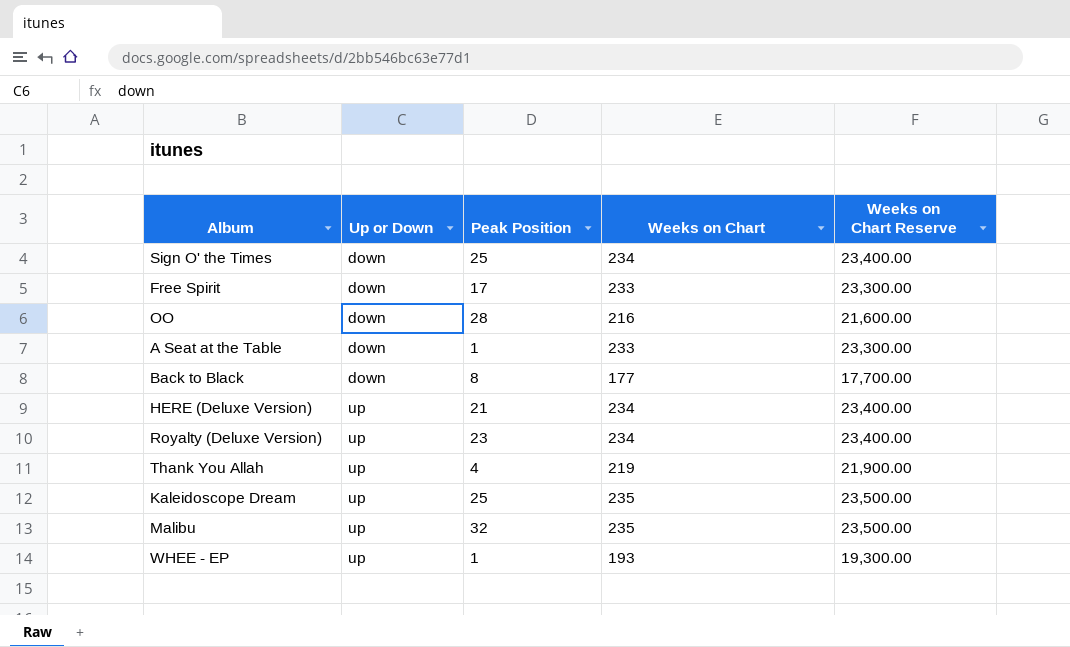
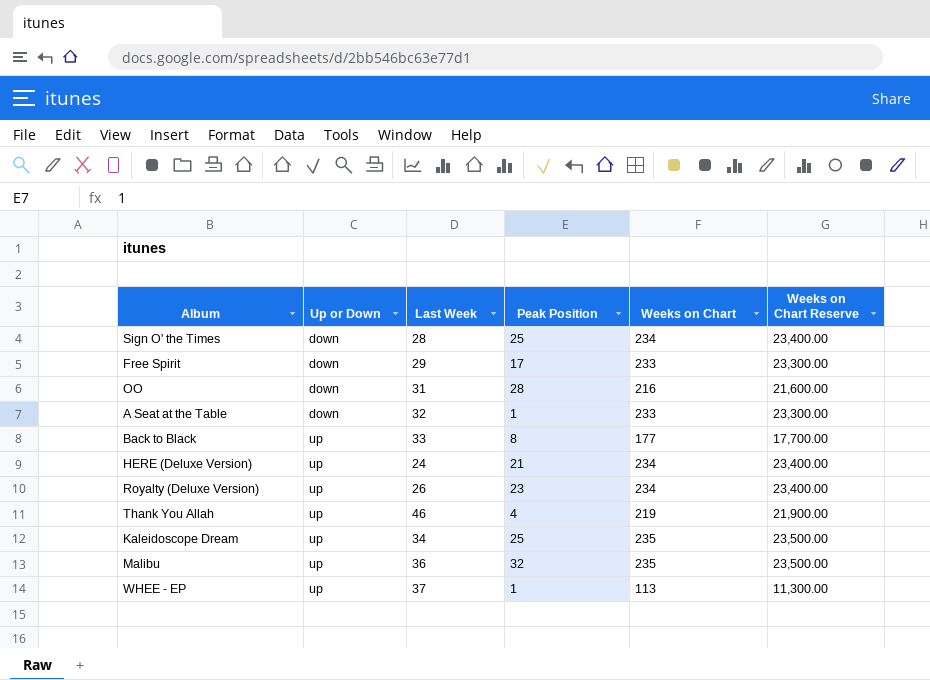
column Last Week | position: none -> 3
Back to Black | Up or Down: down -> up
WHEE - EP | Weeks on Chart: 193 -> 113
WHEE - EP | Weeks on Chart Reserve: 19,300.00 -> 11,300.00

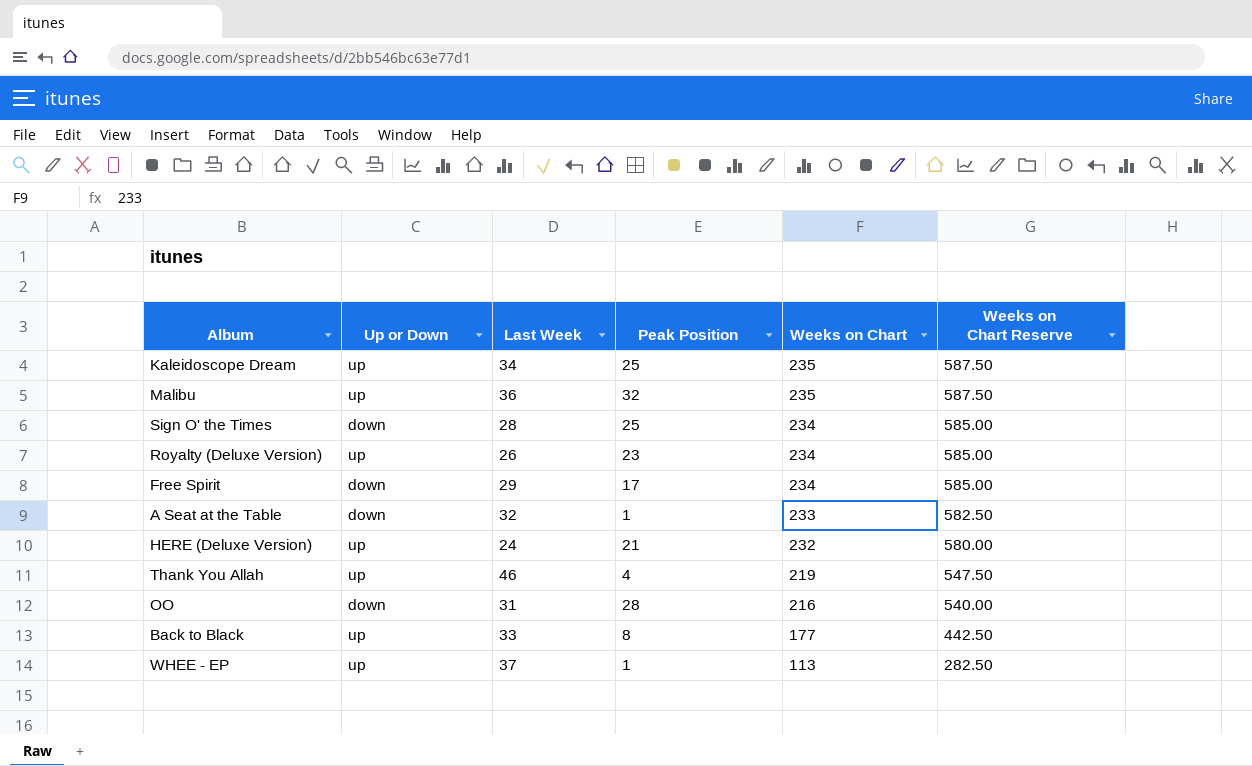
row order: Up or Down ascending -> Weeks on Chart descending
column Weeks on Chart Reserve | formula: [Weeks on Chart] * 100 -> [Weeks on Chart] * 2.5
Free Spirit | Weeks on Chart: 233 -> 234
HERE (Deluxe Version) | Weeks on Chart: 234 -> 232

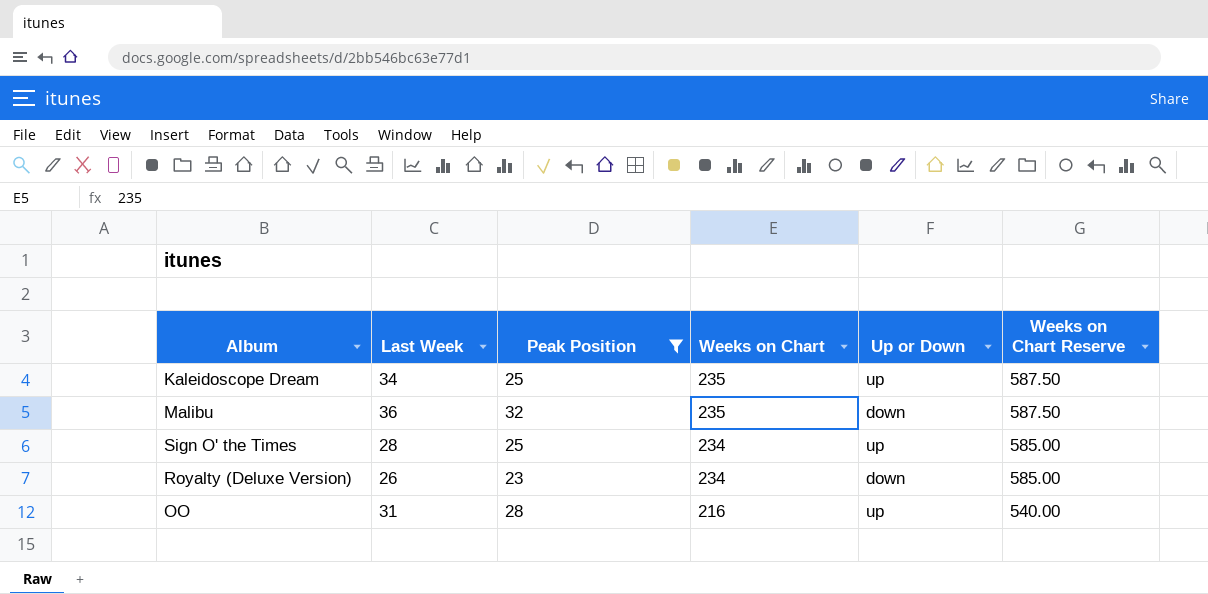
filter: none -> Peak Position >= 23
column Up or Down | position: 2 -> 5
Malibu | Up or Down: up -> down
Sign O' the Times | Up or Down: down -> up
Royalty (Deluxe Version) | Up or Down: up -> down
OO | Up or Down: down -> up

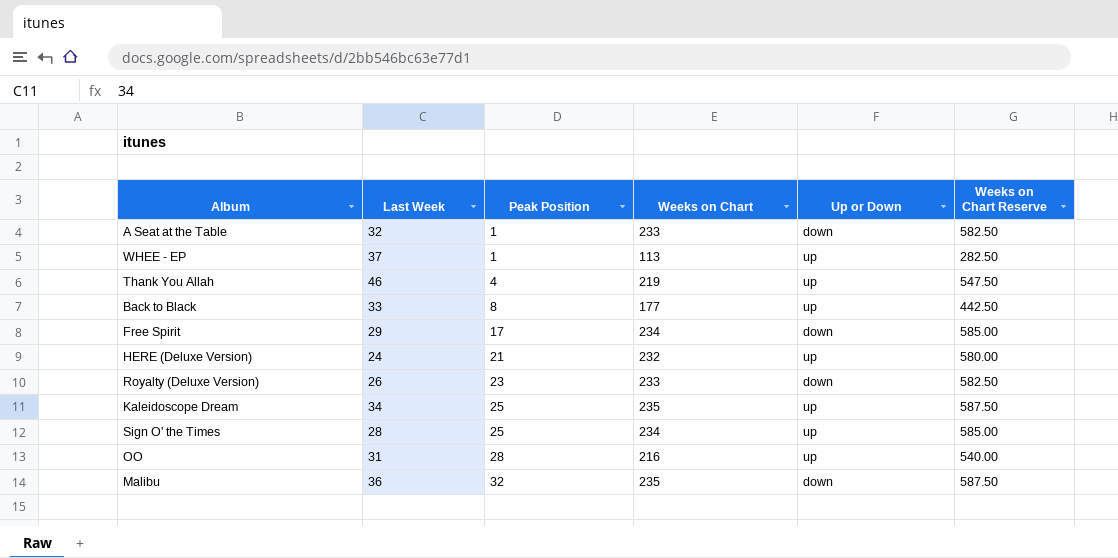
filter: Peak Position >= 23 -> none
row order: Weeks on Chart descending -> Peak Position ascending
Royalty (Deluxe Version) | Weeks on Chart: 234 -> 233
Royalty (Deluxe Version) | Weeks on Chart Reserve: 585.00 -> 582.50

